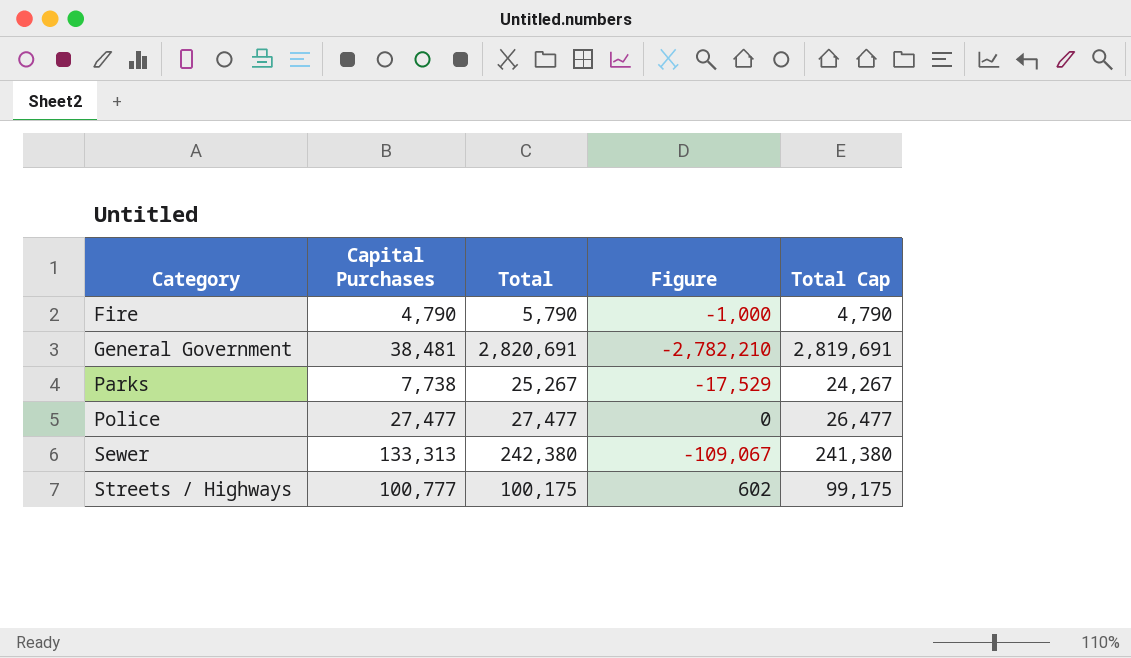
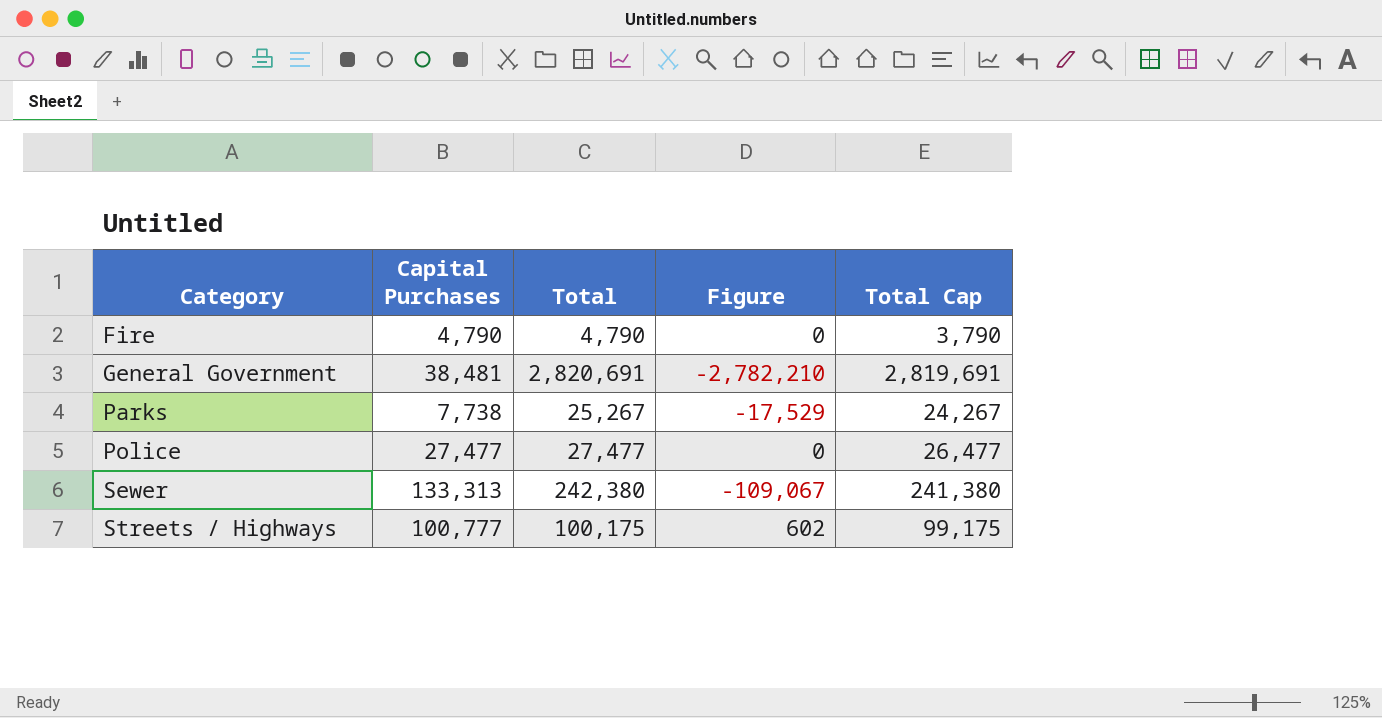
Fire | Total: 5,790 -> 4,790
Fire | Figure: -1,000 -> 0
Fire | Total Cap: 4,790 -> 3,790

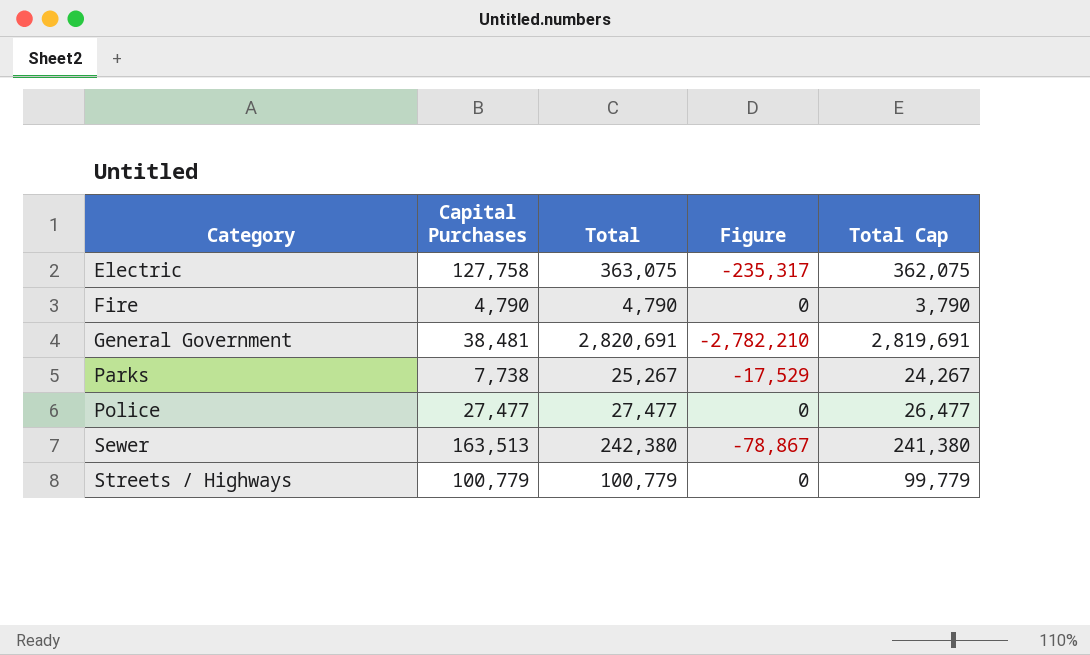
row Electric: none -> 127,758 | 363,075 | -235,317 | 362,075
Sewer | Capital Purchases: 133,313 -> 163,513
Sewer | Figure: -109,067 -> -78,867
Streets / Highways | Capital Purchases: 100,777 -> 100,779
Streets / Highways | Total: 100,175 -> 100,779
Streets / Highways | Figure: 602 -> 0
Streets / Highways | Total Cap: 99,175 -> 99,779

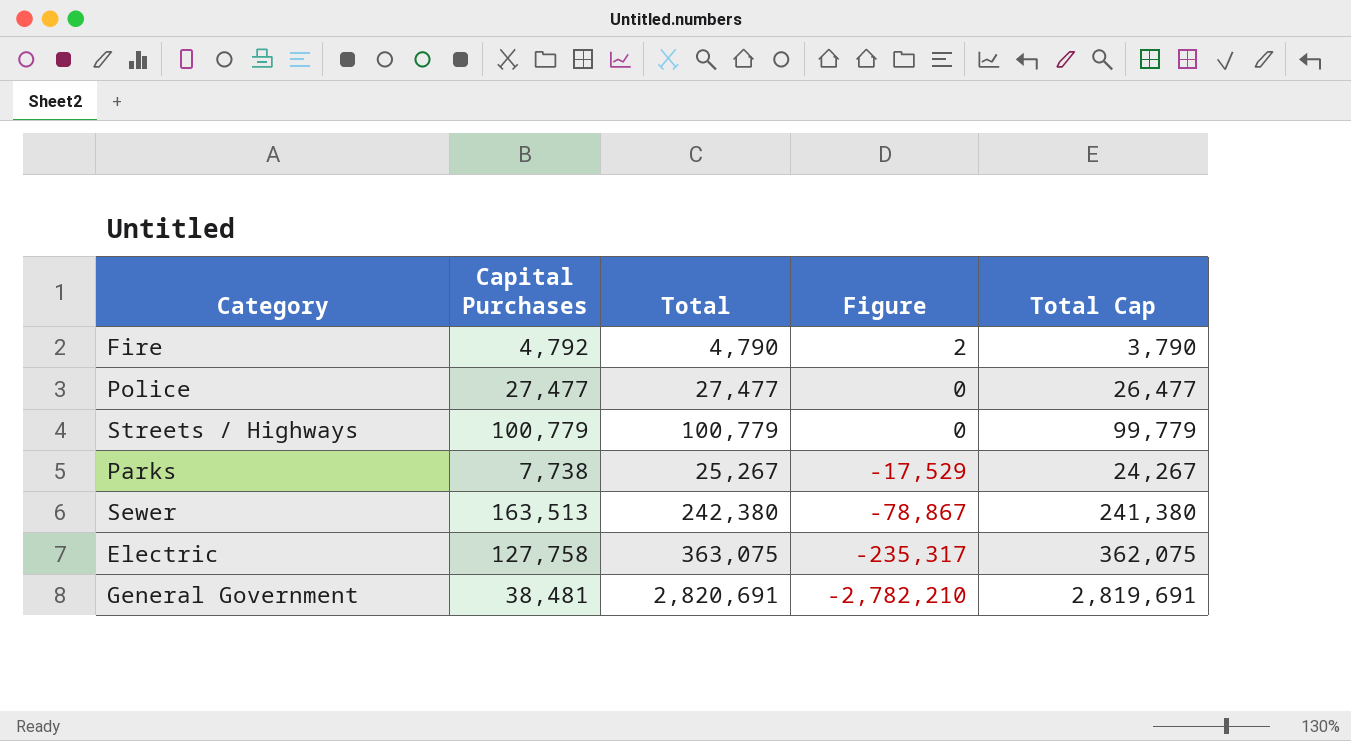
row order: Category ascending -> Figure descending
Fire | Capital Purchases: 4,790 -> 4,792
Fire | Figure: 0 -> 2

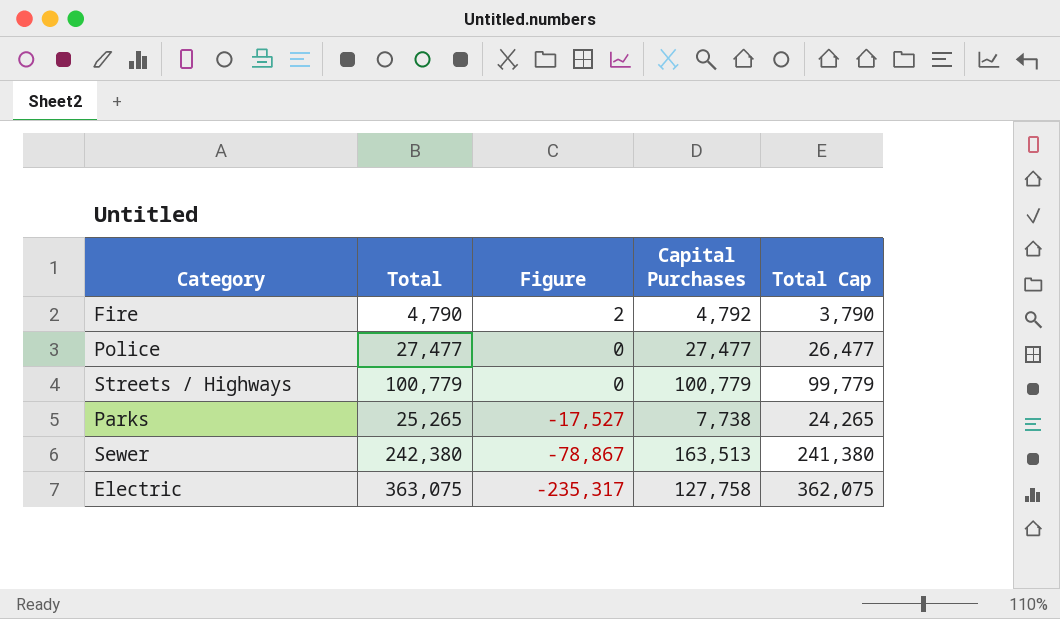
column Capital Purchases | position: 2 -> 4
row General Government: 38,481 | 2,820,691 | -2,782,210 | 2,819,691 -> none
Parks | Total: 25,267 -> 25,265
Parks | Figure: -17,529 -> -17,527
Parks | Total Cap: 24,267 -> 24,265

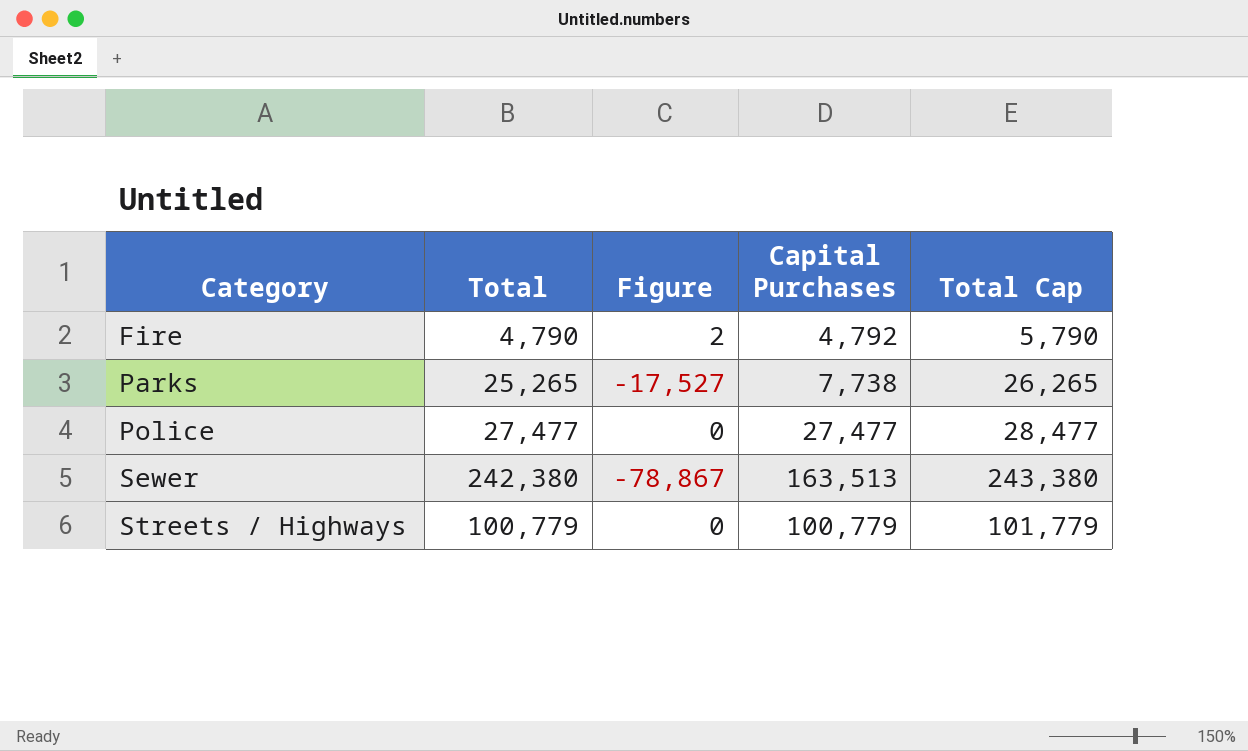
row order: Figure descending -> Category ascending
column Total Cap | formula: [Total] - 1000 -> [Total] + 1000
row Electric: 363,075 | -235,317 | 127,758 | 362,075 -> none

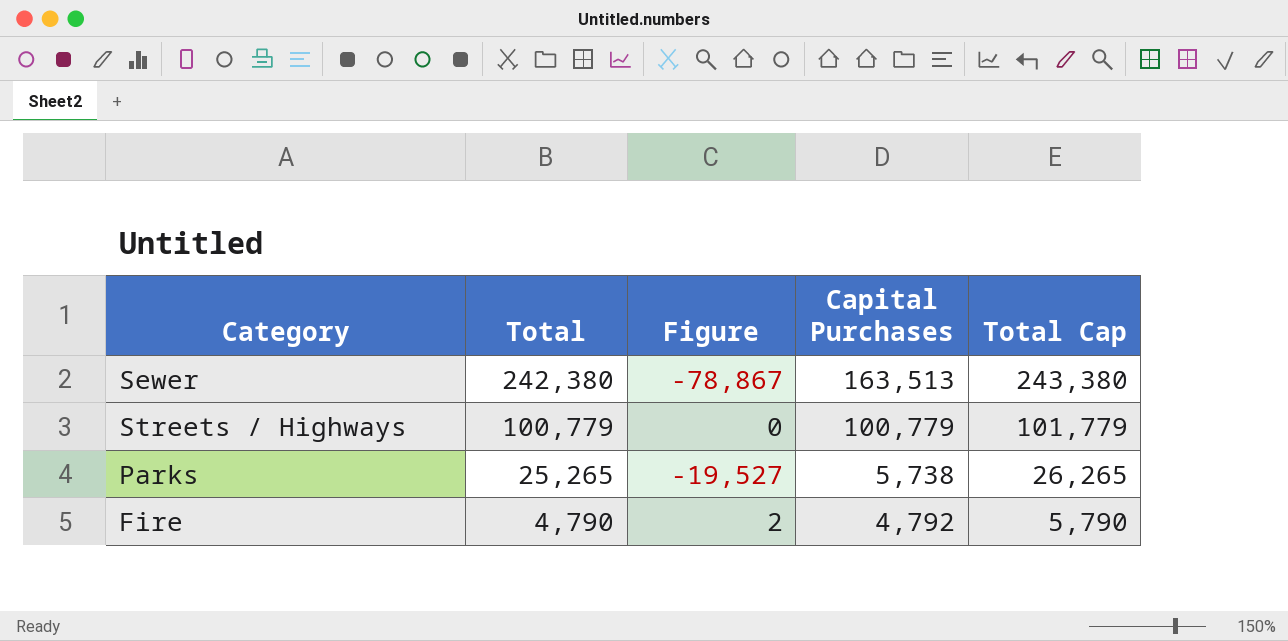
row order: Category ascending -> Total descending
row Police: 27,477 | 0 | 27,477 | 28,477 -> none
Parks | Figure: -17,527 -> -19,527
Parks | Capital Purchases: 7,738 -> 5,738

